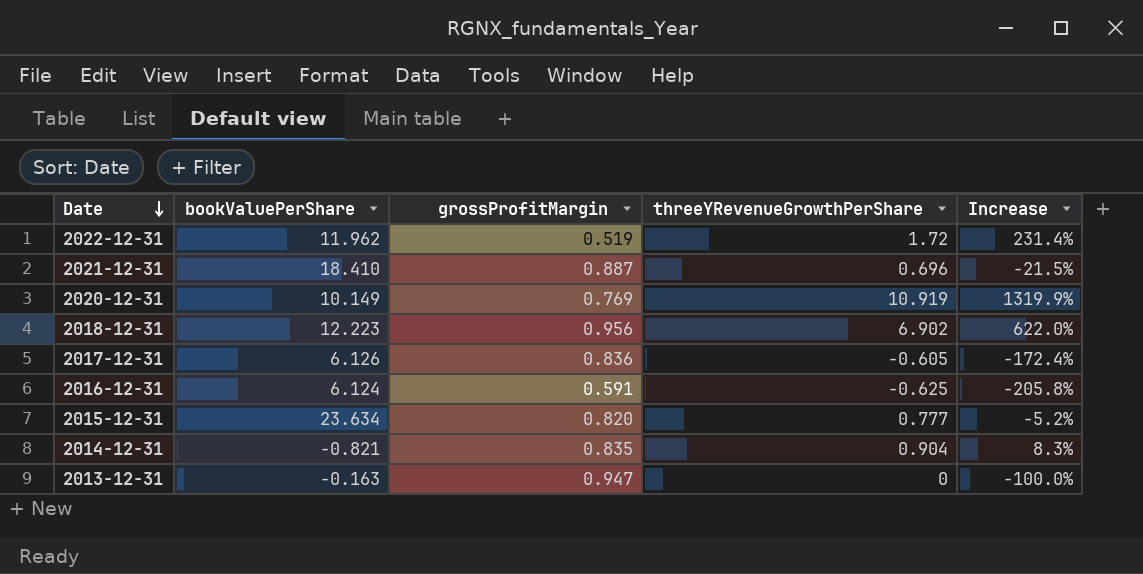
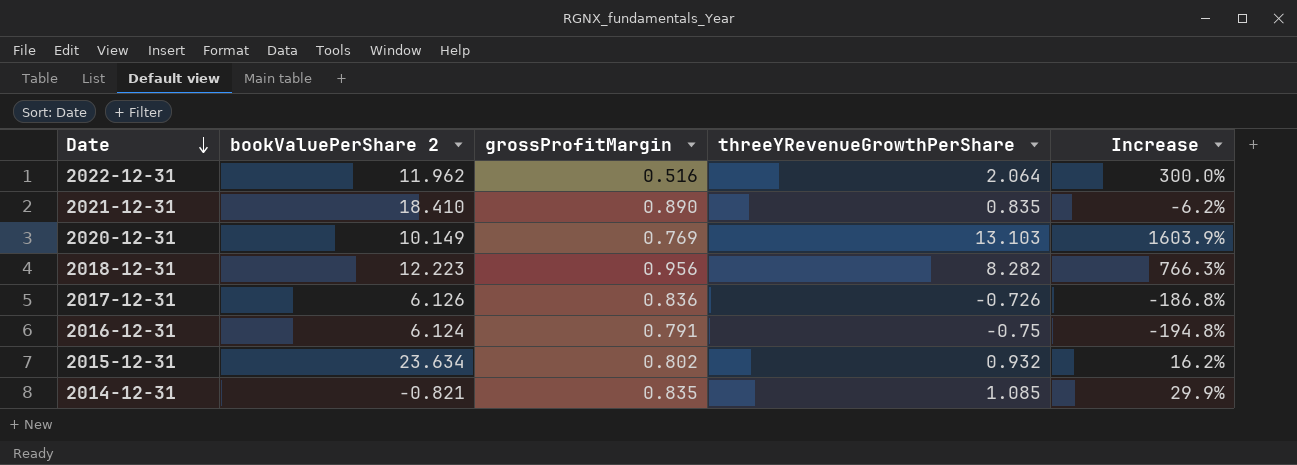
column name: bookValuePerShare -> bookValuePerShare 2
row 2013-12-31: -0.163 | 0.947 | 0 | -100.0% -> none
2022-12-31 | grossProfitMargin: 0.519 -> 0.516
2022-12-31 | threeYRevenueGrowthPerShare: 1.72 -> 2.064
2022-12-31 | Increase: 231.4% -> 300.0%
2021-12-31 | grossProfitMargin: 0.887 -> 0.890
2021-12-31 | threeYRevenueGrowthPerShare: 0.696 -> 0.835
2021-12-31 | Increase: -21.5% -> -6.2%
2020-12-31 | threeYRevenueGrowthPerShare: 10.919 -> 13.103
2020-12-31 | Increase: 1319.9% -> 1603.9%
2018-12-31 | threeYRevenueGrowthPerShare: 6.902 -> 8.282
2018-12-31 | Increase: 622.0% -> 766.3%
2017-12-31 | threeYRevenueGrowthPerShare: -0.605 -> -0.726
2017-12-31 | Increase: -172.4% -> -186.8%
2016-12-31 | grossProfitMargin: 0.591 -> 0.791
2016-12-31 | threeYRevenueGrowthPerShare: -0.625 -> -0.75
2016-12-31 | Increase: -205.8% -> -194.8%
2015-12-31 | grossProfitMargin: 0.820 -> 0.802
2015-12-31 | threeYRevenueGrowthPerShare: 0.777 -> 0.932
2015-12-31 | Increase: -5.2% -> 16.2%
2014-12-31 | threeYRevenueGrowthPerShare: 0.904 -> 1.085
2014-12-31 | Increase: 8.3% -> 29.9%

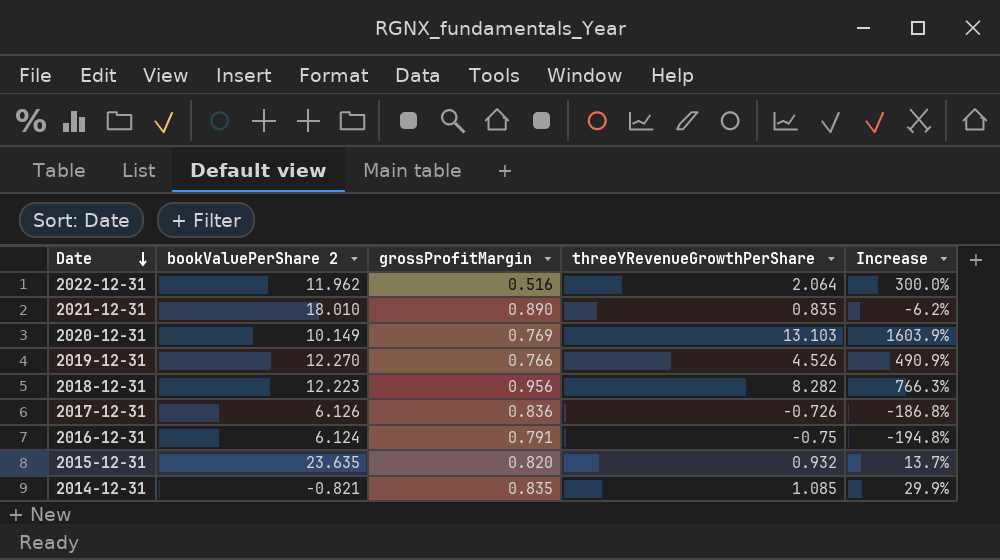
2021-12-31 | bookValuePerShare 2: 18.410 -> 18.010
row 2019-12-31: none -> 12.270 | 0.766 | 4.526 | 490.9%
2015-12-31 | bookValuePerShare 2: 23.634 -> 23.635
2015-12-31 | grossProfitMargin: 0.802 -> 0.820
2015-12-31 | Increase: 16.2% -> 13.7%

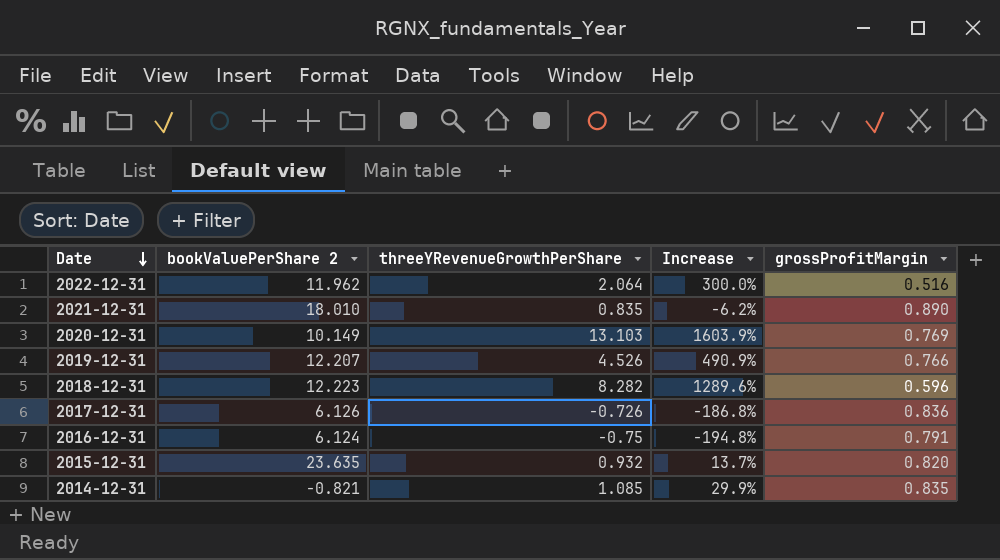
column grossProfitMargin | position: 3 -> 5
2019-12-31 | bookValuePerShare 2: 12.270 -> 12.207
2018-12-31 | Increase: 766.3% -> 1289.6%
2018-12-31 | grossProfitMargin: 0.956 -> 0.596

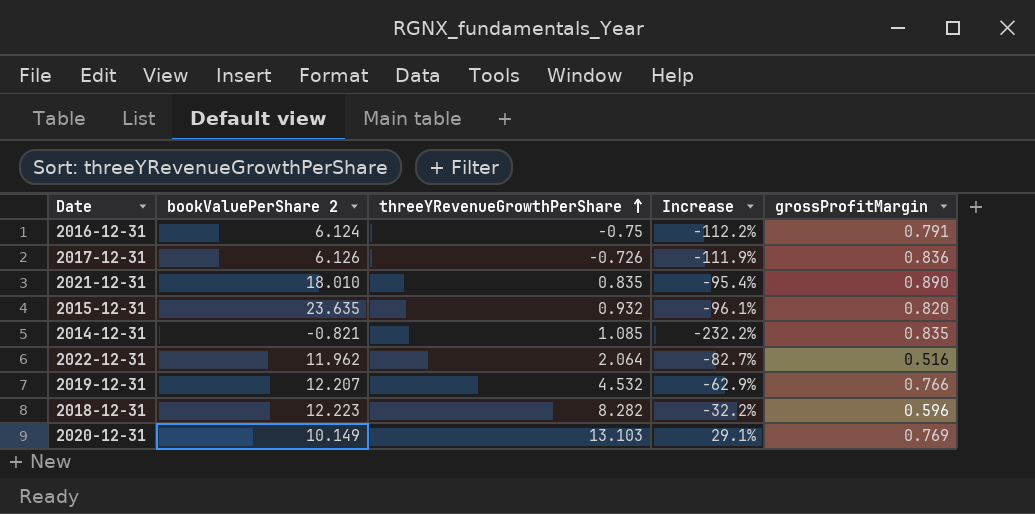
row order: Date descending -> threeYRevenueGrowthPerShare ascending
column Increase | formula: ([threeYRevenueGrowthPerShare] - [grossProfitMargin]) / [grossProfitMargin] -> ([threeYRevenueGrowthPerShare] - [bookValuePerShare 2]) / [bookValuePerShare 2]
2019-12-31 | threeYRevenueGrowthPerShare: 4.526 -> 4.532

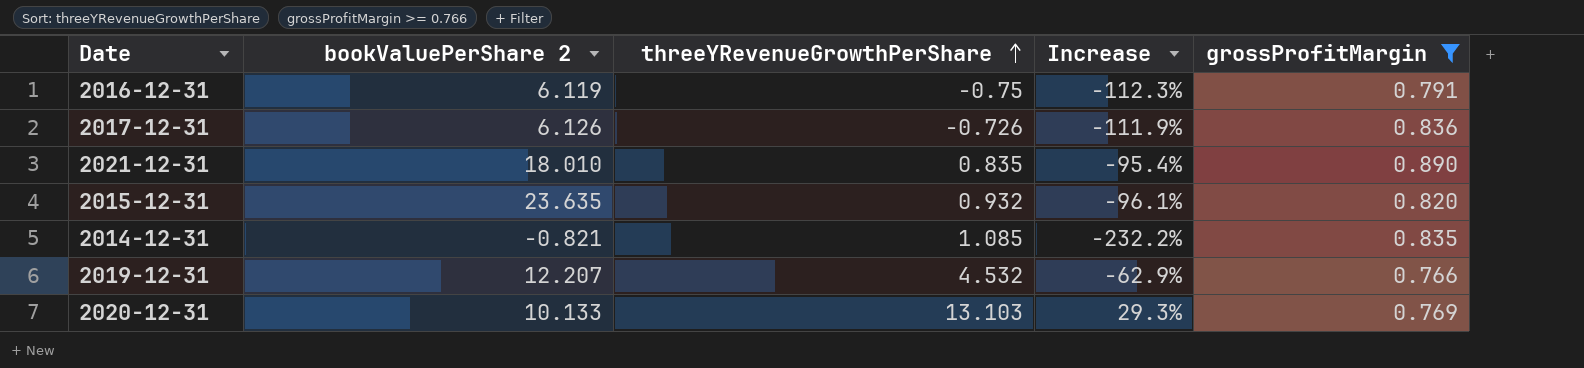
filter: none -> grossProfitMargin >= 0.766
2016-12-31 | bookValuePerShare 2: 6.124 -> 6.119
2016-12-31 | Increase: -112.2% -> -112.3%
2020-12-31 | bookValuePerShare 2: 10.149 -> 10.133
2020-12-31 | Increase: 29.1% -> 29.3%

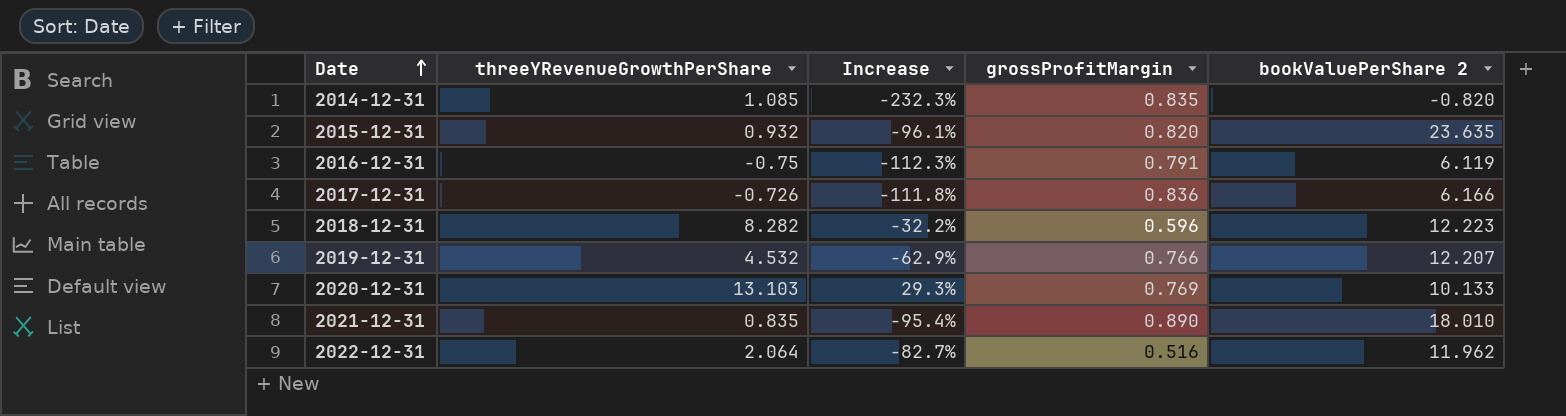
filter: grossProfitMargin >= 0.766 -> none
row order: threeYRevenueGrowthPerShare ascending -> Date ascending
column bookValuePerShare 2 | position: 2 -> 5
2014-12-31 | Increase: -232.2% -> -232.3%
2014-12-31 | bookValuePerShare 2: -0.821 -> -0.820
2017-12-31 | Increase: -111.9% -> -111.8%
2017-12-31 | bookValuePerShare 2: 6.126 -> 6.166

